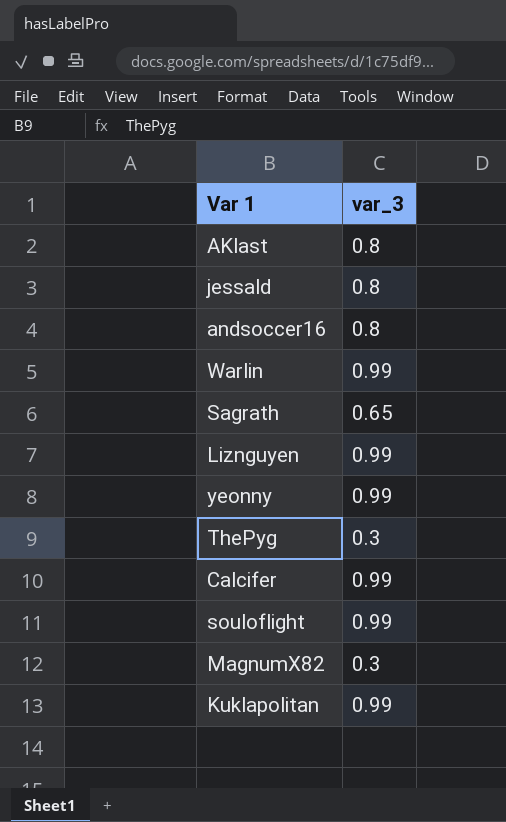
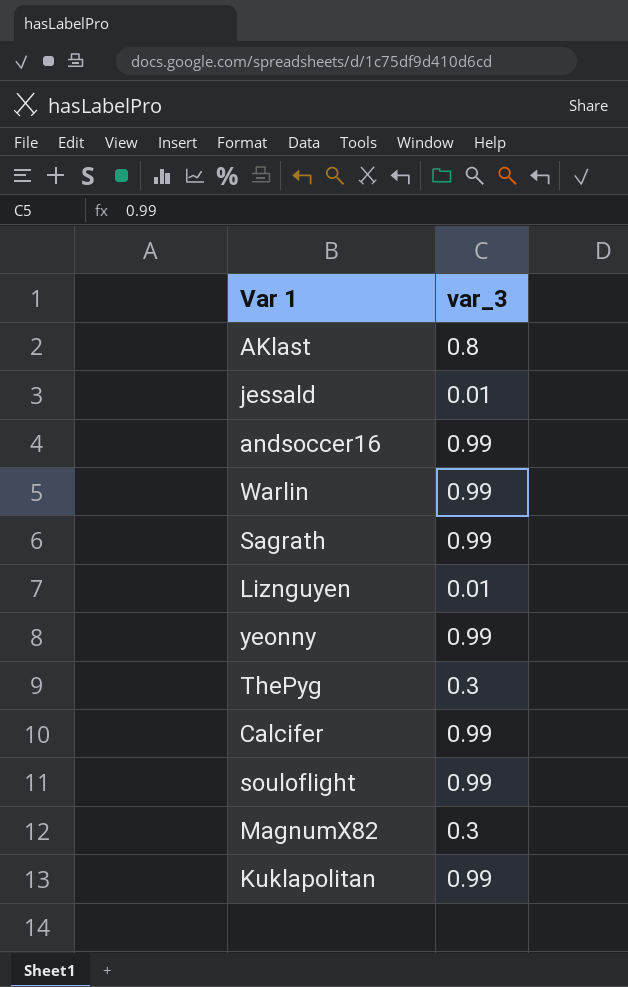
jessald | var_3: 0.8 -> 0.01
andsoccer16 | var_3: 0.8 -> 0.99
Sagrath | var_3: 0.65 -> 0.99
Liznguyen | var_3: 0.99 -> 0.01

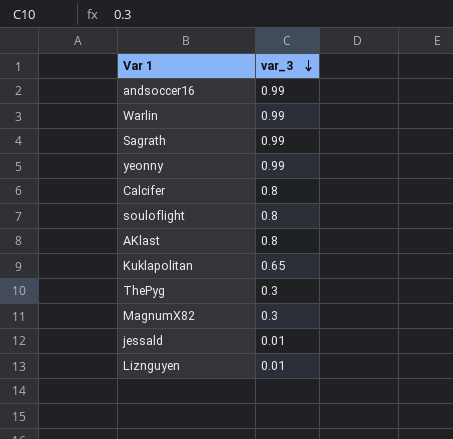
row order: none -> var_3 descending
Calcifer | var_3: 0.99 -> 0.8
souloflight | var_3: 0.99 -> 0.8
Kuklapolitan | var_3: 0.99 -> 0.65

